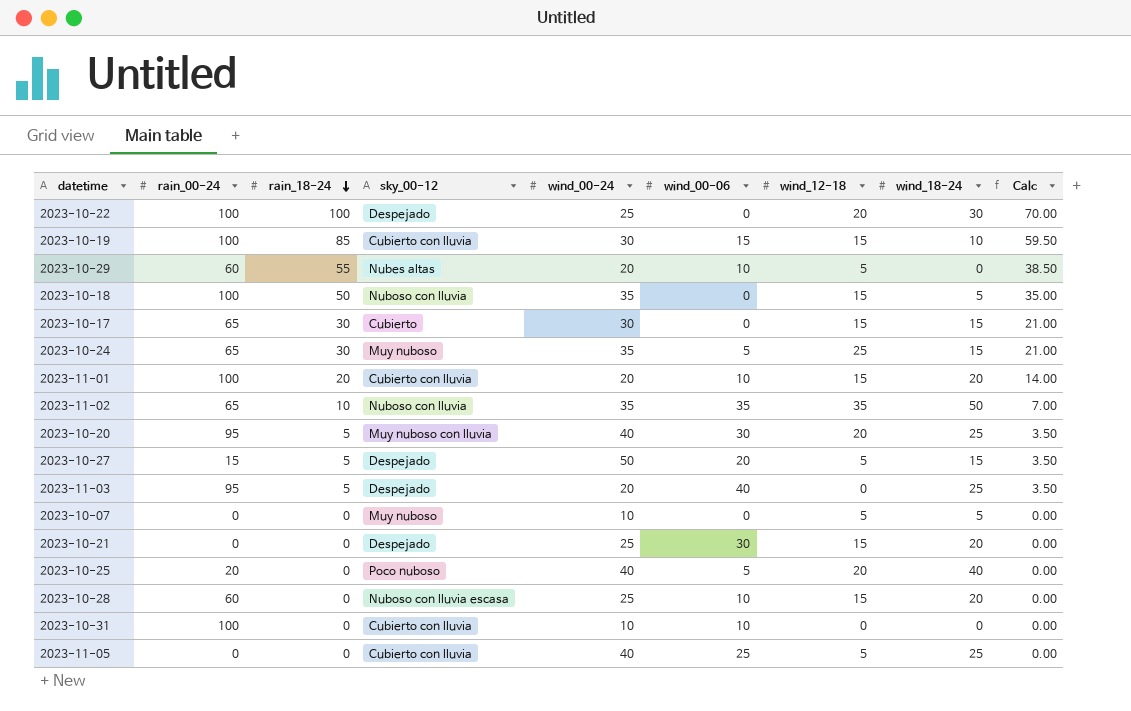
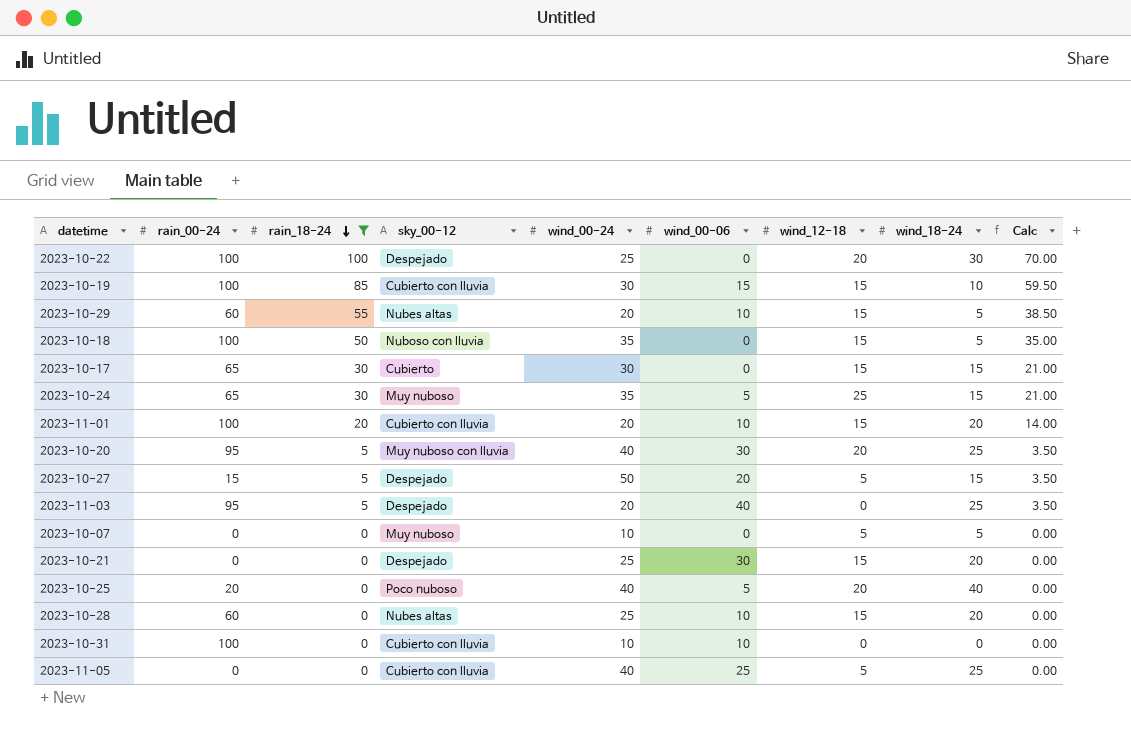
filter: none -> rain_18-24 != 10
2023-10-29 | wind_12-18: 5 -> 15
2023-10-29 | wind_18-24: 0 -> 5
2023-10-28 | sky_00-12: Nuboso con lluvia escasa -> Nubes altas

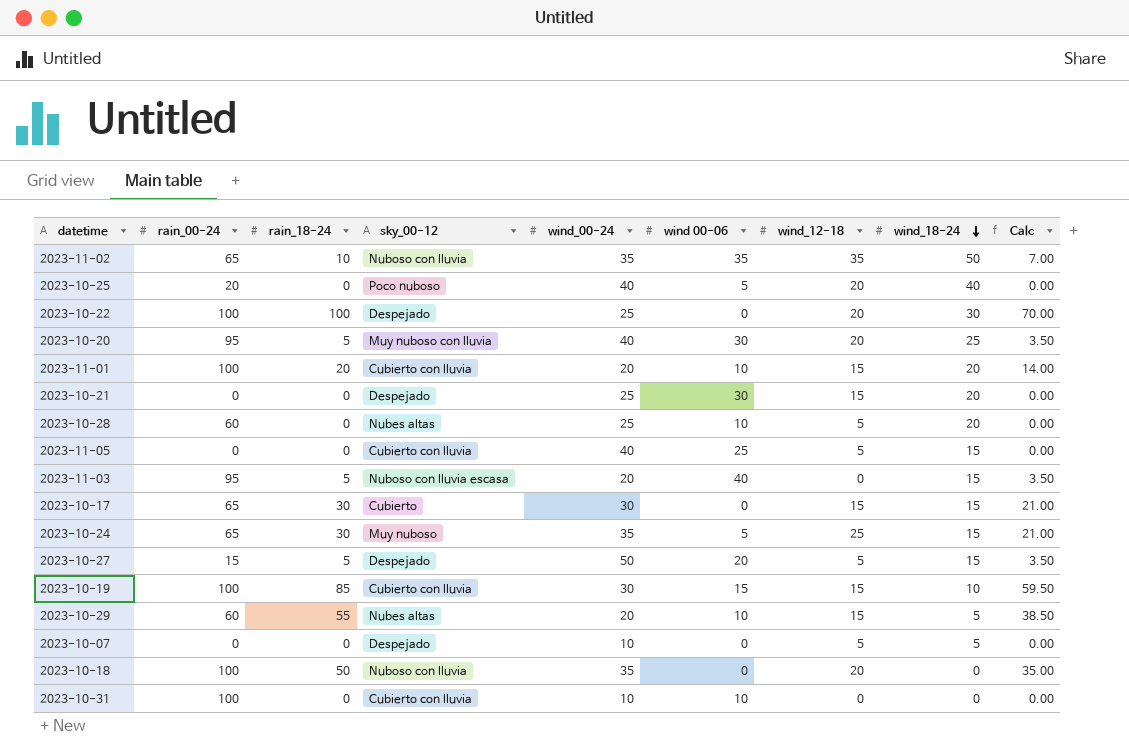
filter: rain_18-24 != 10 -> none
row order: rain_18-24 descending -> wind_18-24 descending
column name: wind_00-06 -> wind 00-06
2023-10-28 | wind_12-18: 15 -> 5
2023-11-05 | wind_18-24: 25 -> 15
2023-11-03 | sky_00-12: Despejado -> Nuboso con lluvia escasa
2023-11-03 | wind_18-24: 25 -> 15
2023-10-07 | sky_00-12: Muy nuboso -> Despejado
2023-10-18 | wind_12-18: 15 -> 20
2023-10-18 | wind_18-24: 5 -> 0

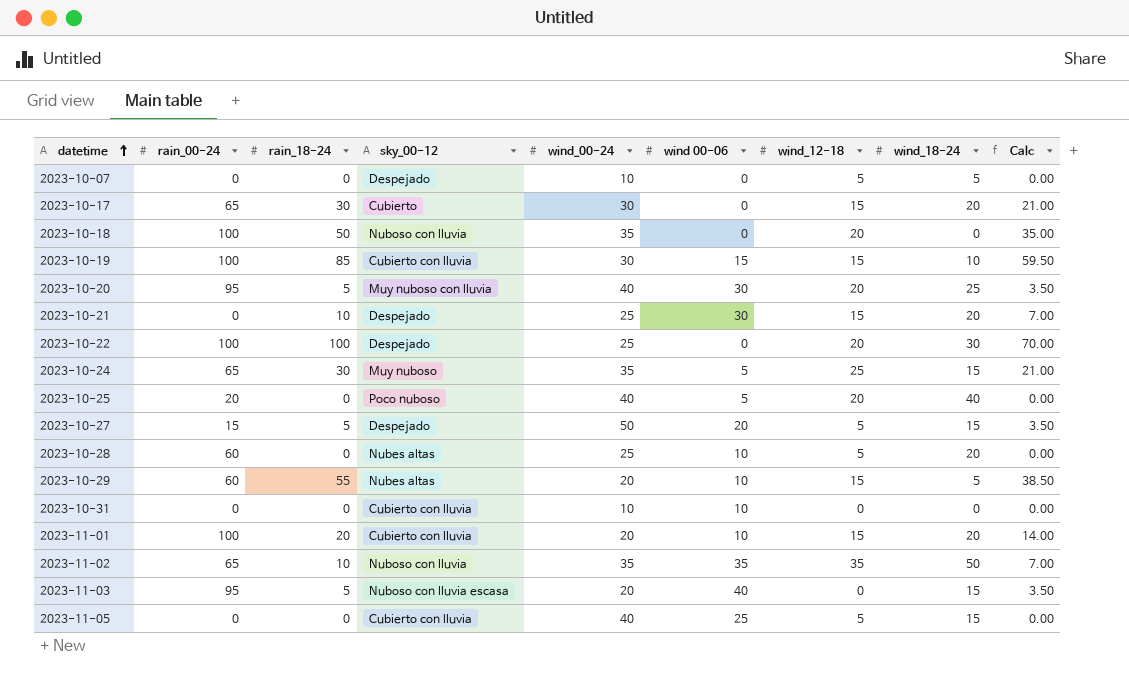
row order: wind_18-24 descending -> datetime ascending
2023-10-17 | wind_18-24: 15 -> 20
2023-10-21 | rain_18-24: 0 -> 10
2023-10-21 | Calc: 0.00 -> 7.00
2023-10-31 | rain_00-24: 100 -> 0

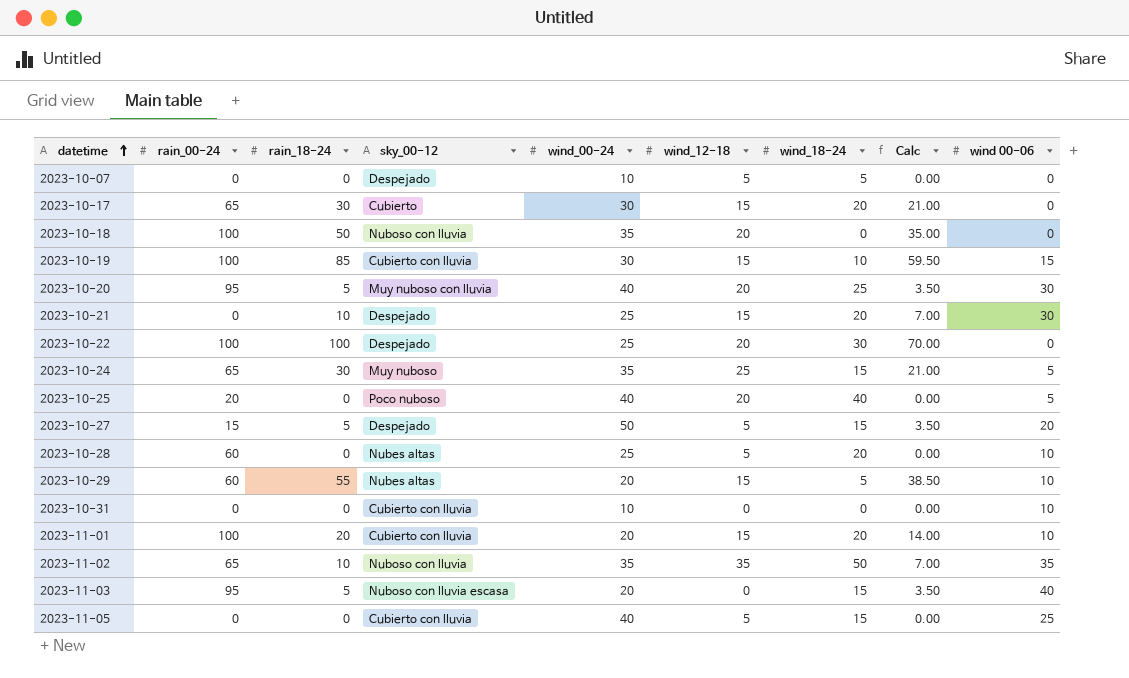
column wind 00-06 | position: 6 -> 9

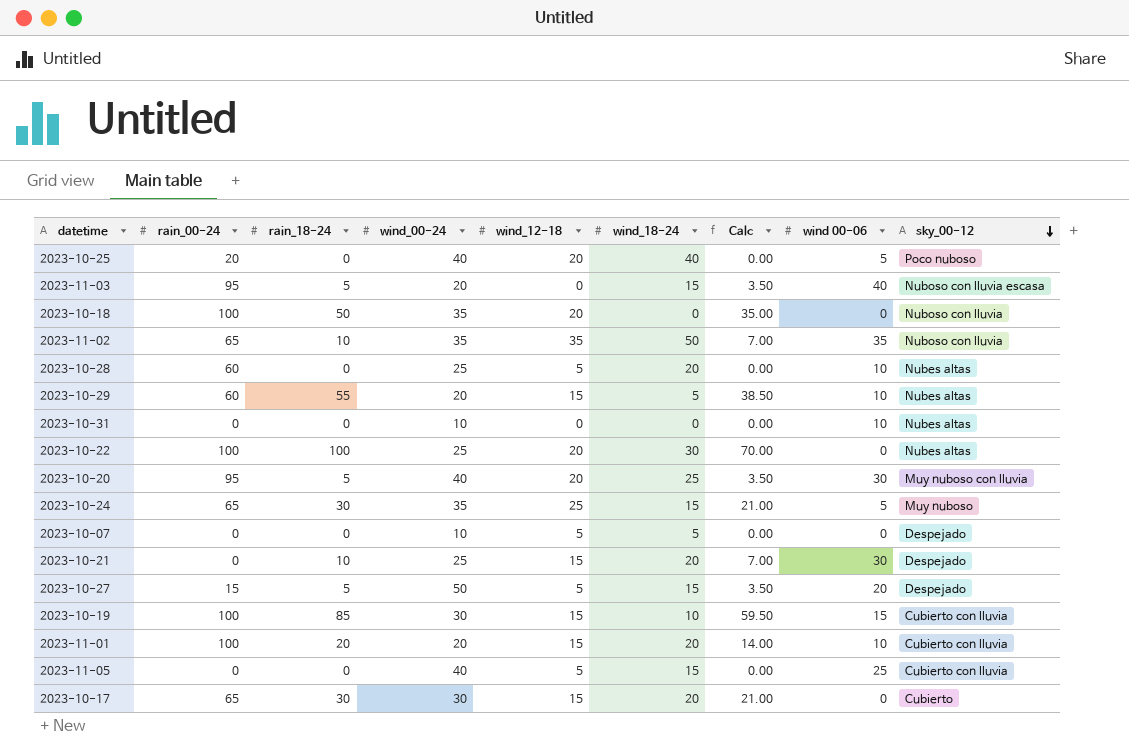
row order: datetime ascending -> sky_00-12 descending
column sky_00-12 | position: 4 -> 9
2023-10-31 | sky_00-12: Cubierto con lluvia -> Nubes altas
2023-10-22 | sky_00-12: Despejado -> Nubes altas

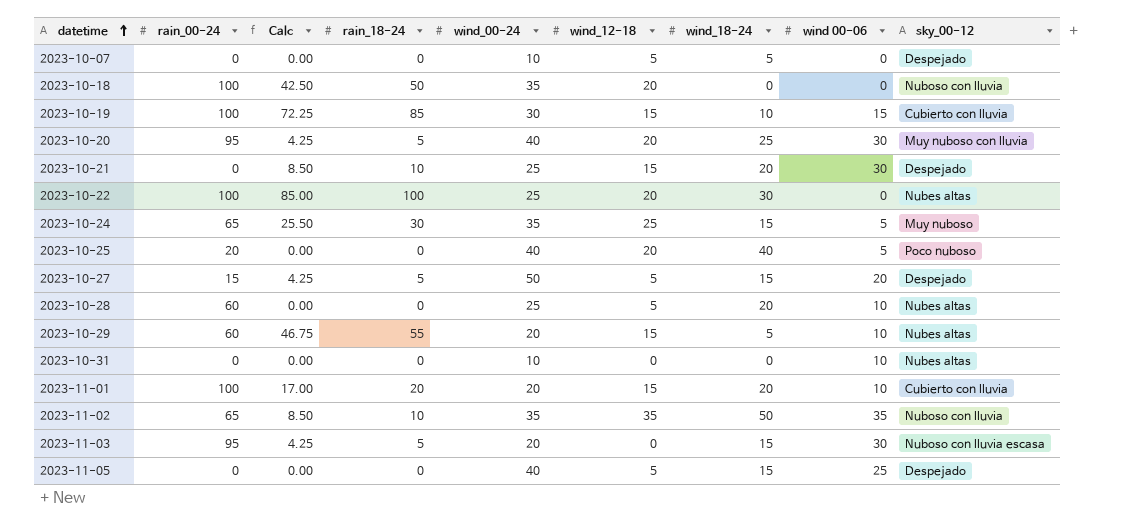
row order: sky_00-12 descending -> datetime ascending
column Calc | formula: [rain_18-24] * 0.7 -> [rain_18-24] * 0.85
column Calc | position: 7 -> 3
row 2023-10-17: 65 | 30 | 30 | 15 | 20 | 21.00 | 0 | Cubierto -> none
2023-11-03 | wind 00-06: 40 -> 30
2023-11-05 | sky_00-12: Cubierto con lluvia -> Despejado

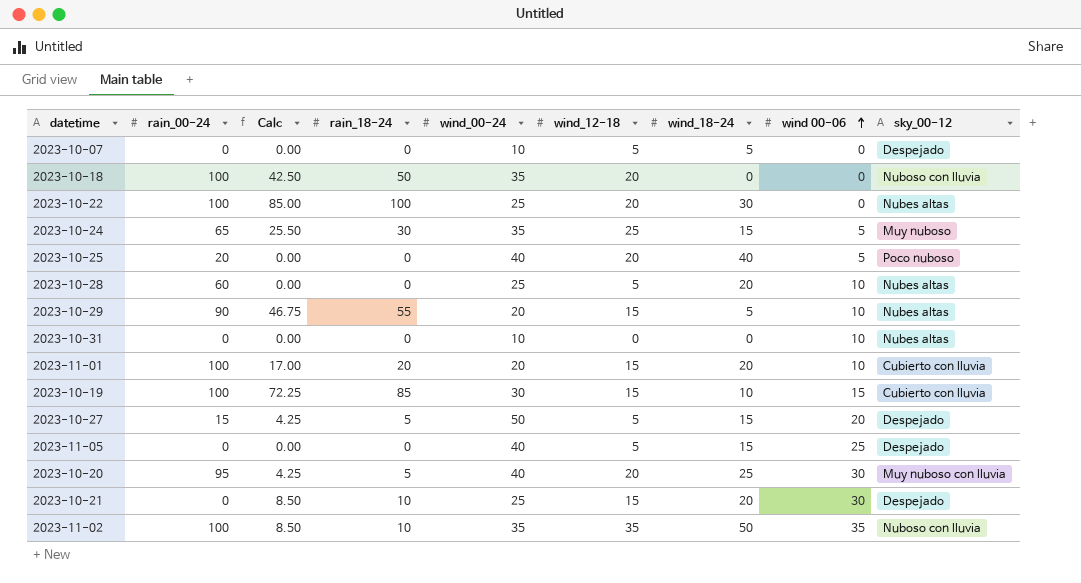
row order: datetime ascending -> wind 00-06 ascending
row 2023-11-03: 95 | 4.25 | 5 | 20 | 0 | 15 | 30 | Nuboso con lluvia escasa -> none
2023-10-29 | rain_00-24: 60 -> 90
2023-11-02 | rain_00-24: 65 -> 100

